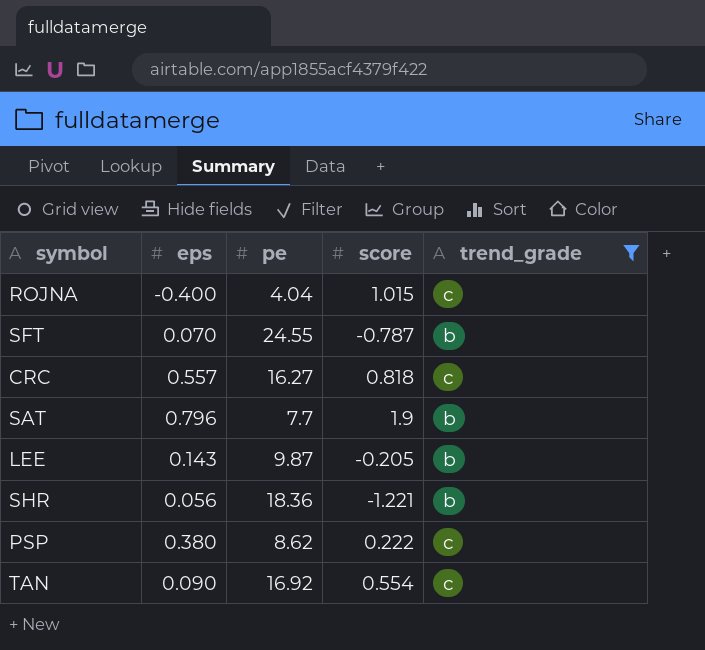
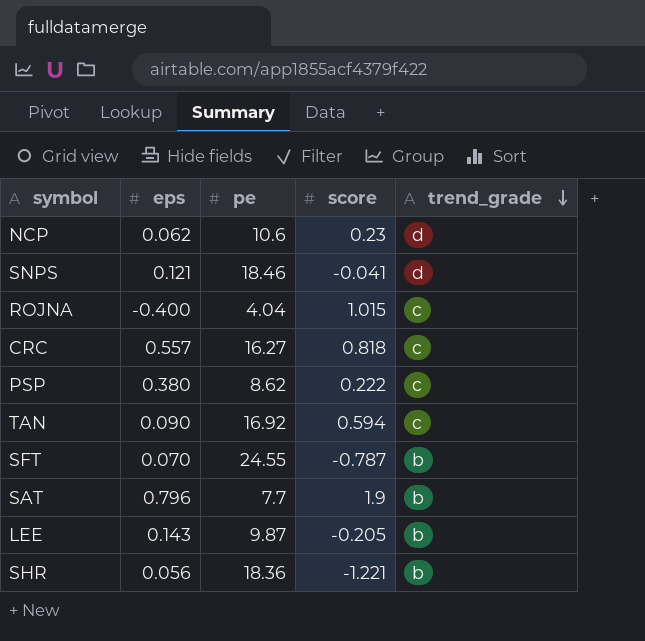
filter: trend_grade != d -> none
row order: none -> trend_grade descending
TAN | score: 0.554 -> 0.594

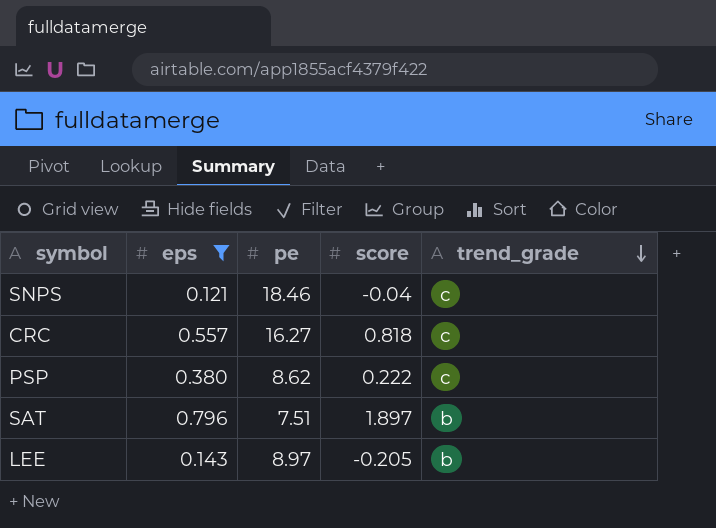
filter: none -> eps >= 0.121
SNPS | score: -0.041 -> -0.04
SNPS | trend_grade: d -> c
SAT | pe: 7.7 -> 7.51
SAT | score: 1.9 -> 1.897
LEE | pe: 9.87 -> 8.97

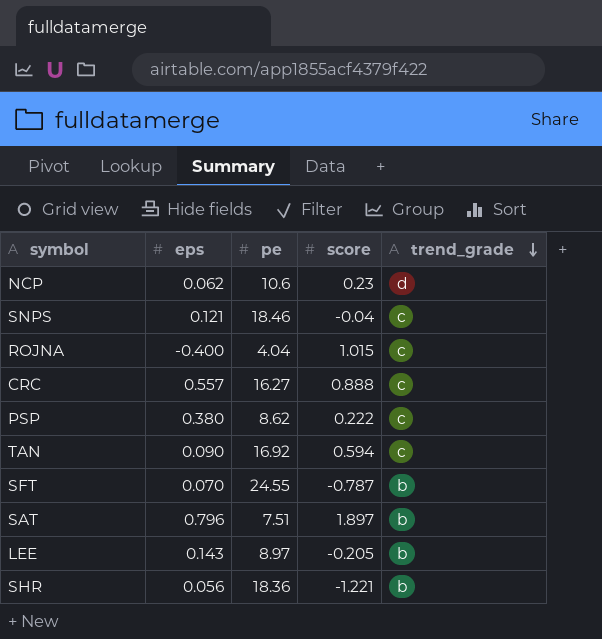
filter: eps >= 0.121 -> none
CRC | score: 0.818 -> 0.888

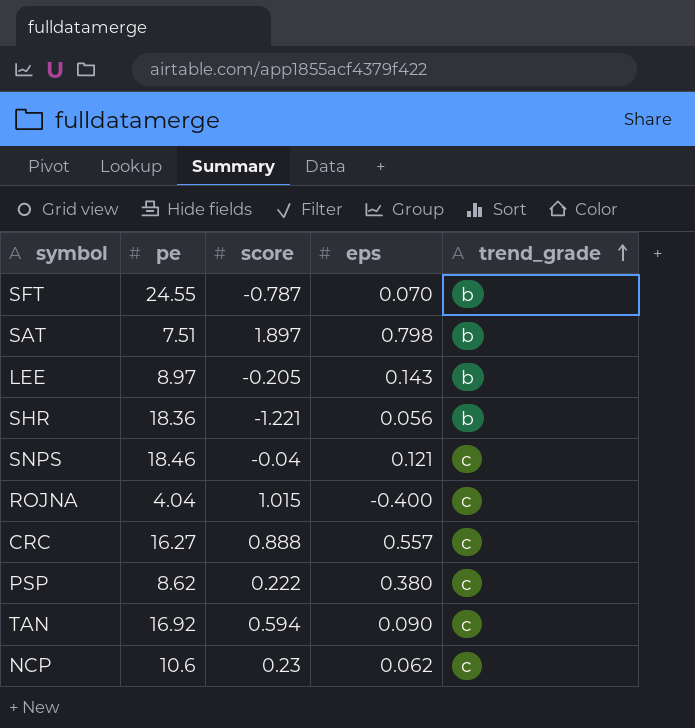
row order: trend_grade descending -> trend_grade ascending
column eps | position: 2 -> 4
SAT | eps: 0.796 -> 0.798
NCP | trend_grade: d -> c

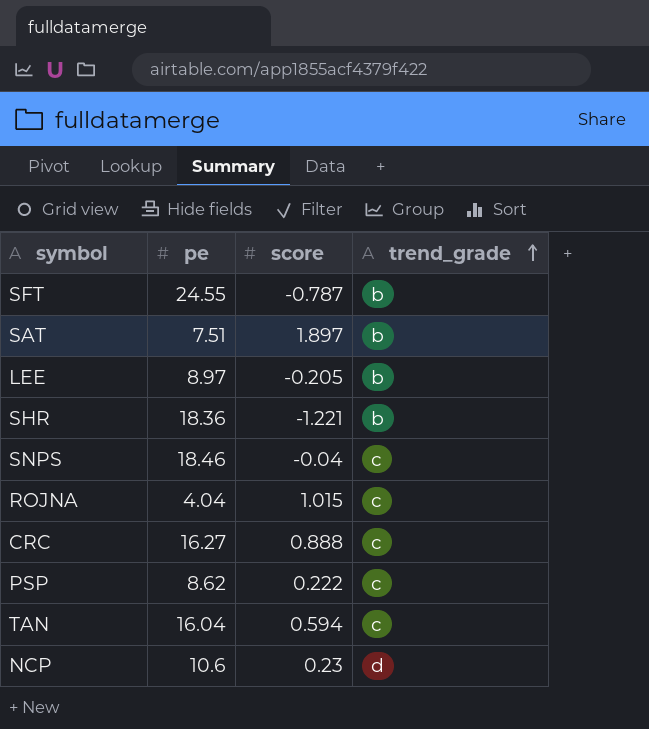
column eps | position: 4 -> none
TAN | pe: 16.92 -> 16.04
NCP | trend_grade: c -> d

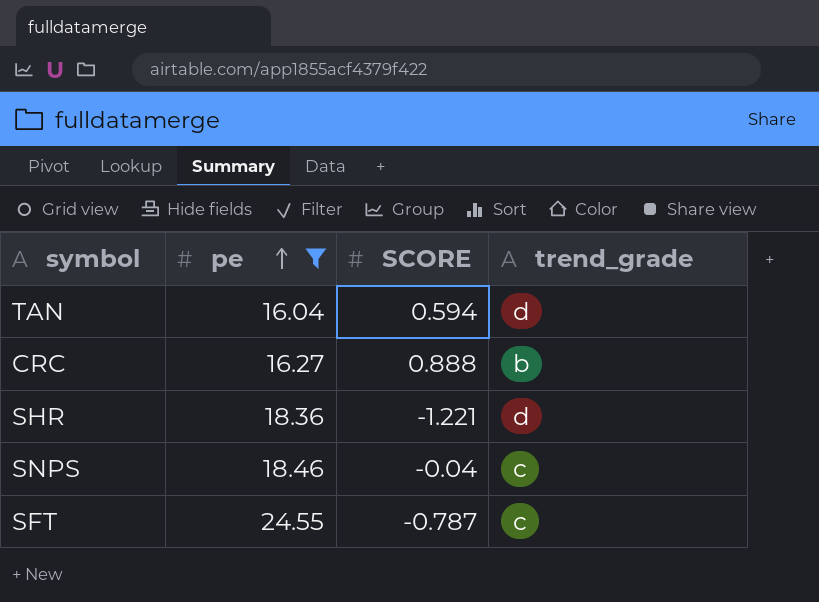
filter: none -> pe >= 16.04
row order: trend_grade ascending -> pe ascending
column name: score -> SCORE
TAN | trend_grade: c -> d
CRC | trend_grade: c -> b
SHR | trend_grade: b -> d
SFT | trend_grade: b -> c

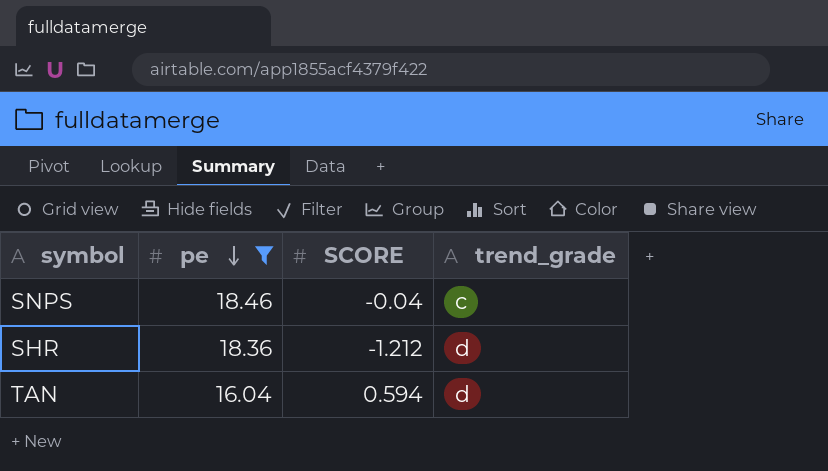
row order: pe ascending -> pe descending
row CRC: 16.27 | 0.888 | b -> none
row SFT: 24.55 | -0.787 | c -> none
SHR | SCORE: -1.221 -> -1.212

